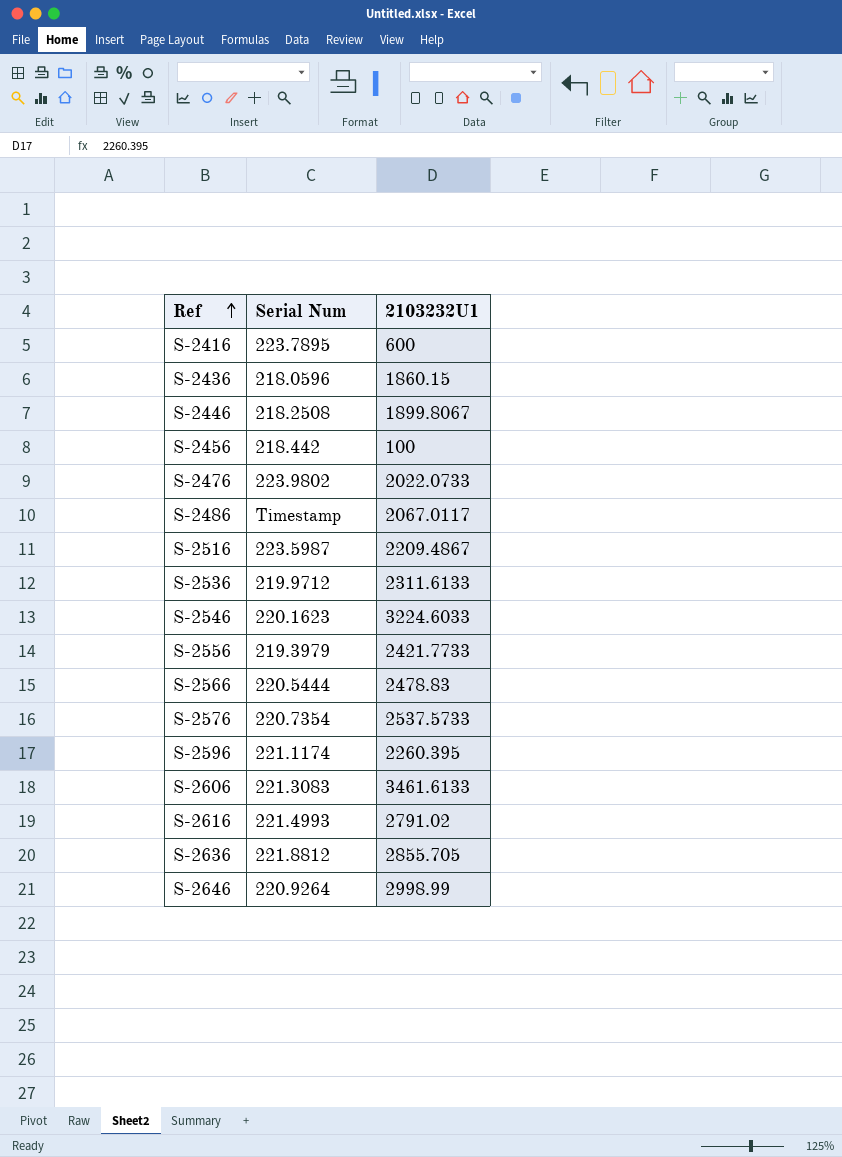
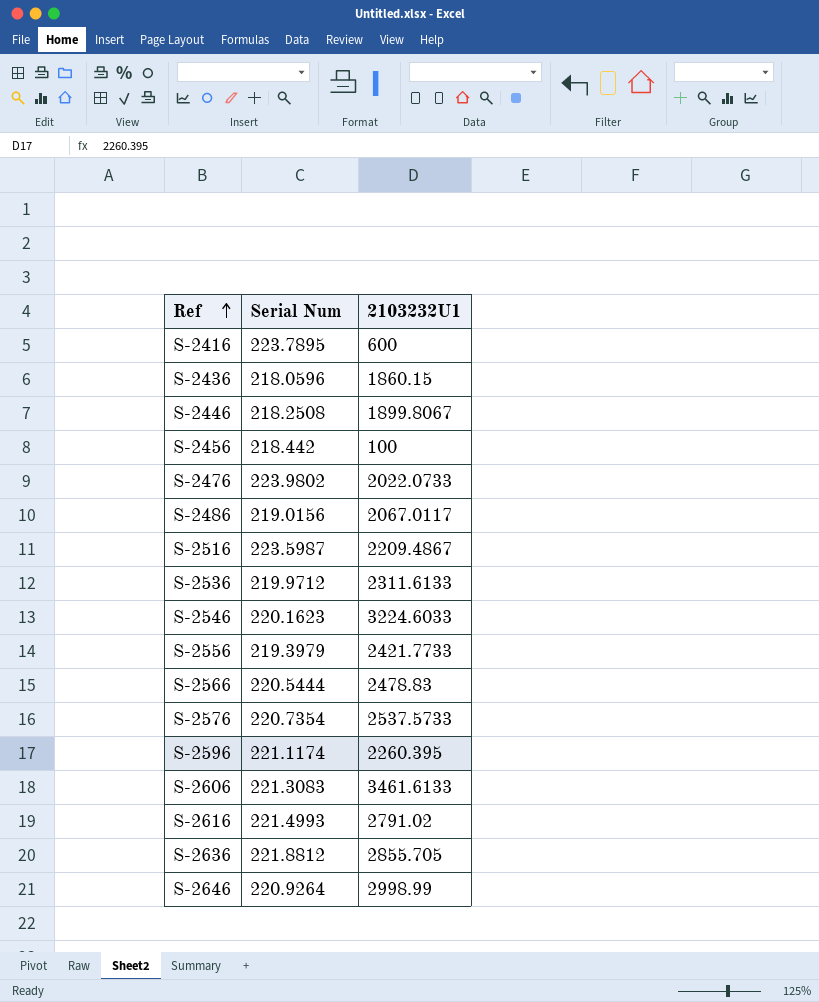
S-2486 | Serial Num: Timestamp -> 219.0156

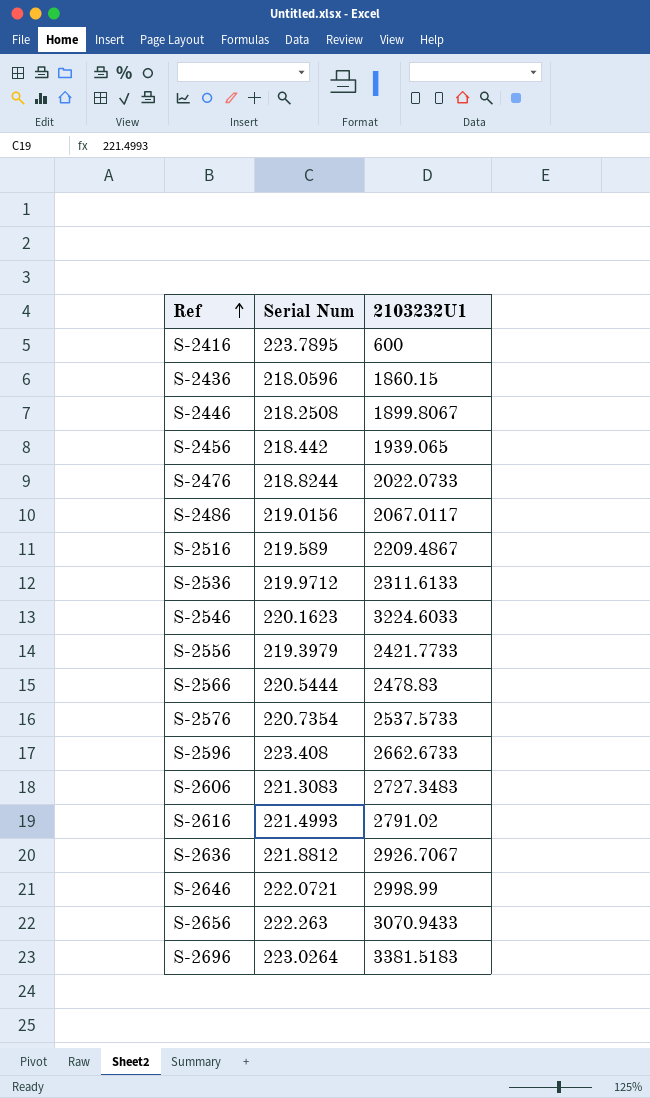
S-2456 | 2103232U1: 100 -> 1939.065
S-2476 | Serial Num: 223.9802 -> 218.8244
S-2516 | Serial Num: 223.5987 -> 219.589
S-2596 | Serial Num: 221.1174 -> 223.408
S-2596 | 2103232U1: 2260.395 -> 2662.6733
S-2606 | 2103232U1: 3461.6133 -> 2727.3483
S-2636 | 2103232U1: 2855.705 -> 2926.7067
S-2646 | Serial Num: 220.9264 -> 222.0721
row S-2656: none -> 222.263 | 3070.9433
row S-2696: none -> 223.0264 | 3381.5183

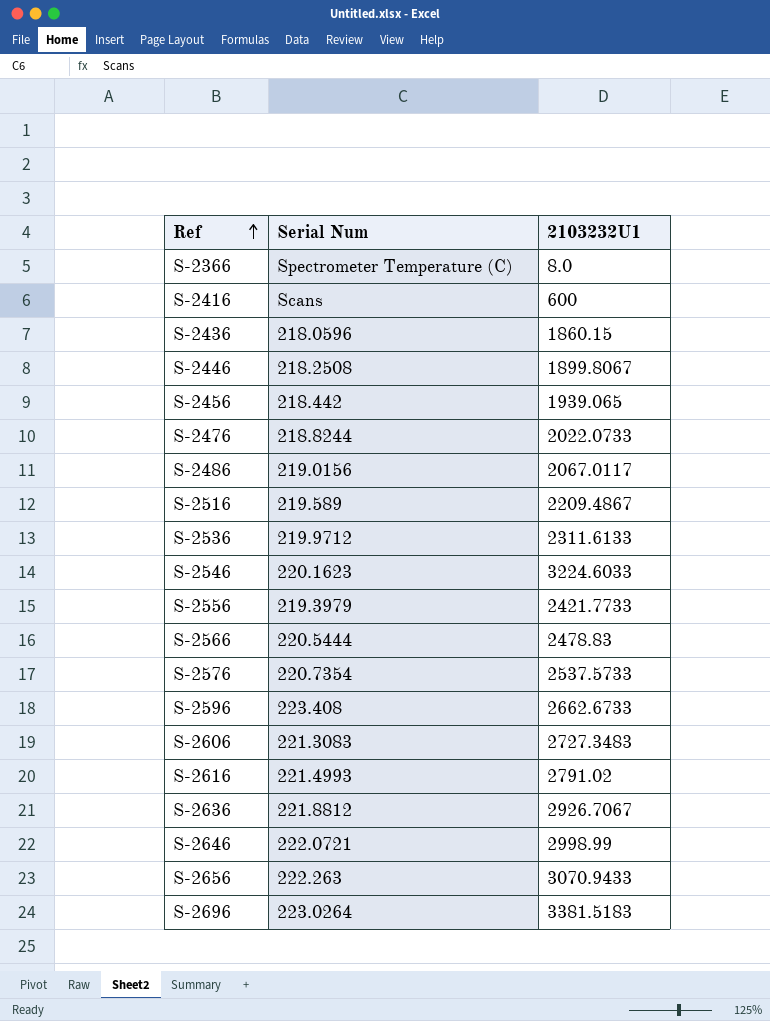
row S-2366: none -> Spectrometer Temperature (C) | 8.0
S-2416 | Serial Num: 223.7895 -> Scans

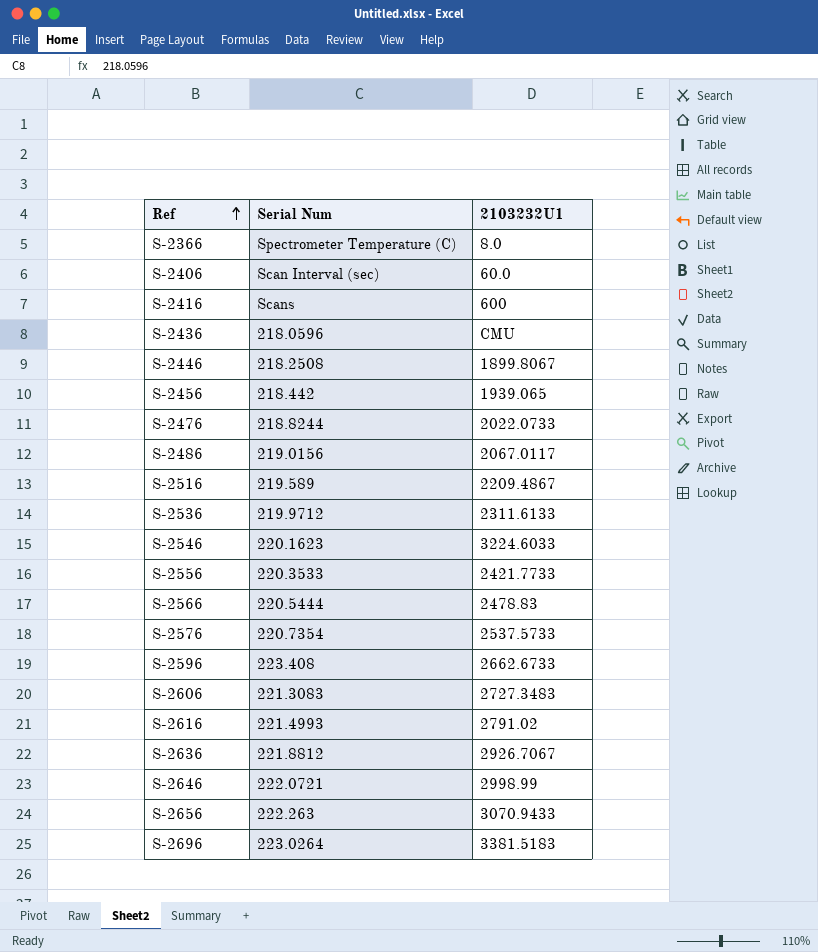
row S-2406: none -> Scan Interval (sec) | 60.0
S-2436 | 2103232U1: 1860.15 -> CMU
S-2556 | Serial Num: 219.3979 -> 220.3533

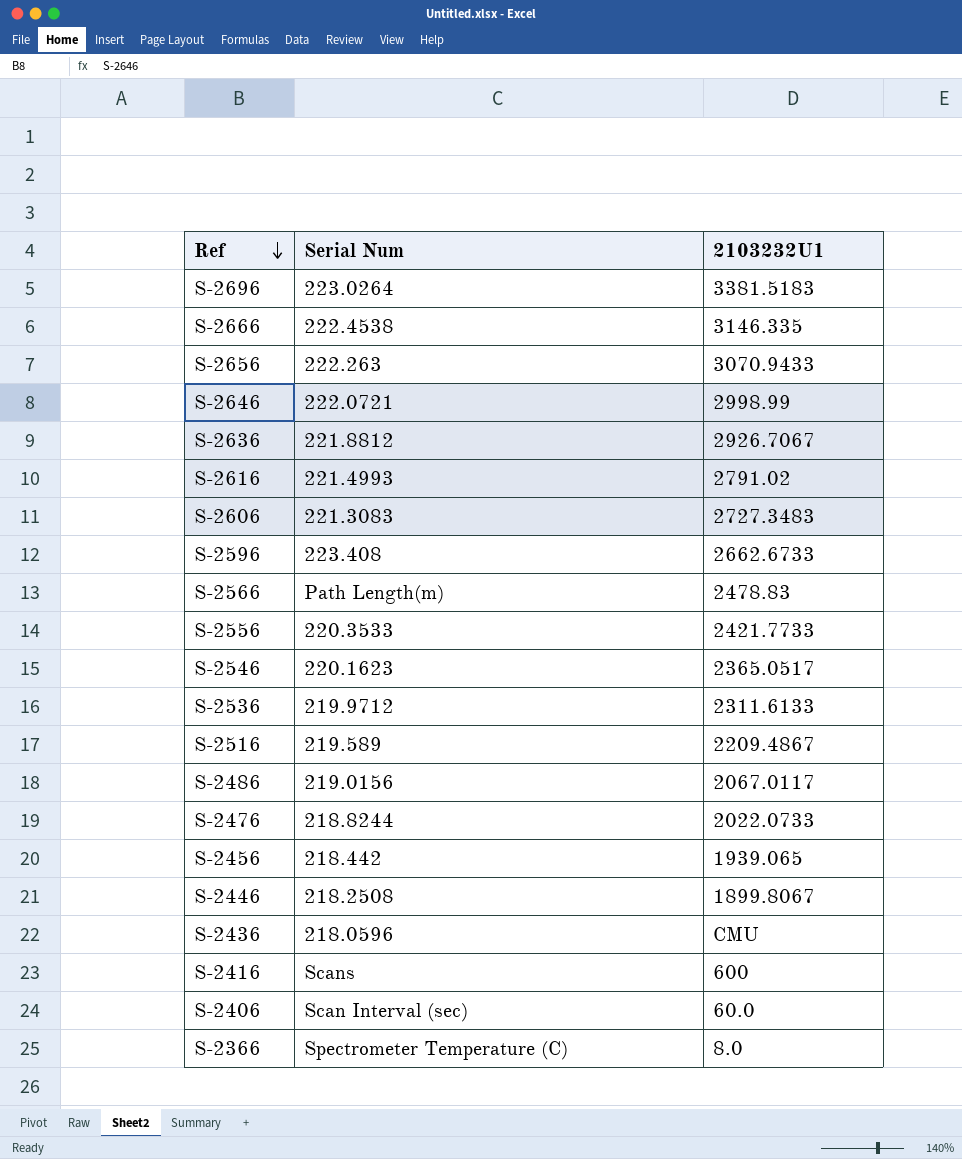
row order: Ref ascending -> Ref descending
row S-2576: 220.7354 | 2537.5733 -> none
row S-2666: none -> 222.4538 | 3146.335
S-2566 | Serial Num: 220.5444 -> Path Length(m)
S-2546 | 2103232U1: 3224.6033 -> 2365.0517

